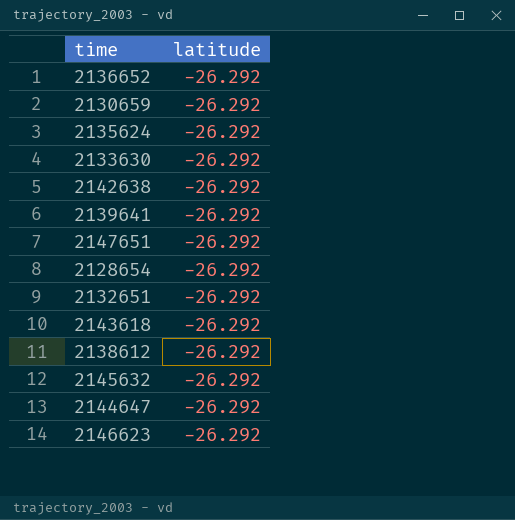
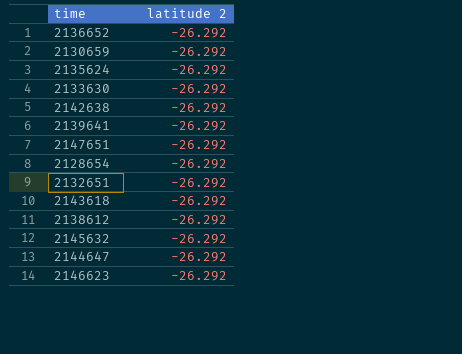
column name: latitude -> latitude 2

